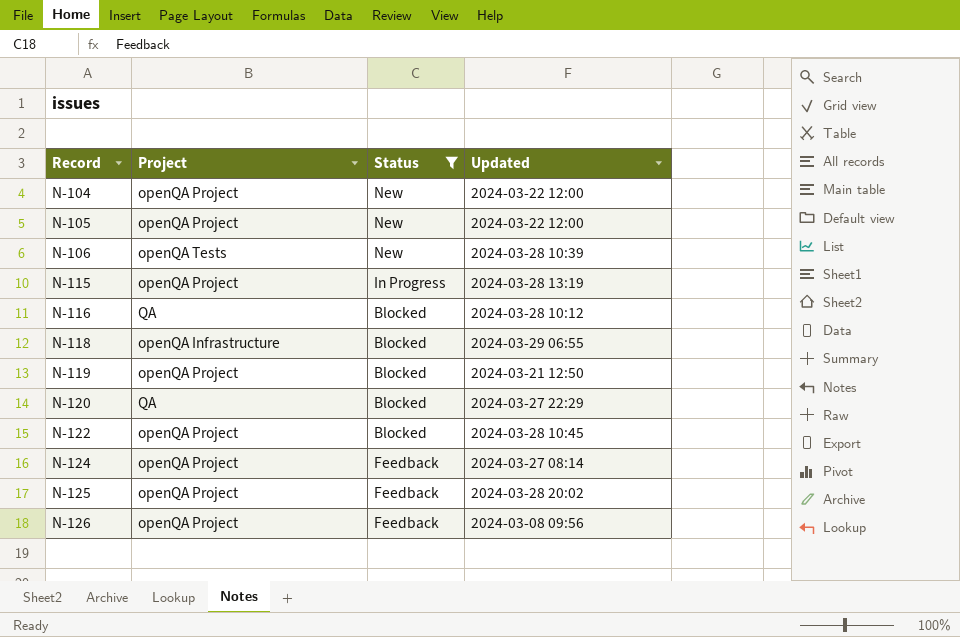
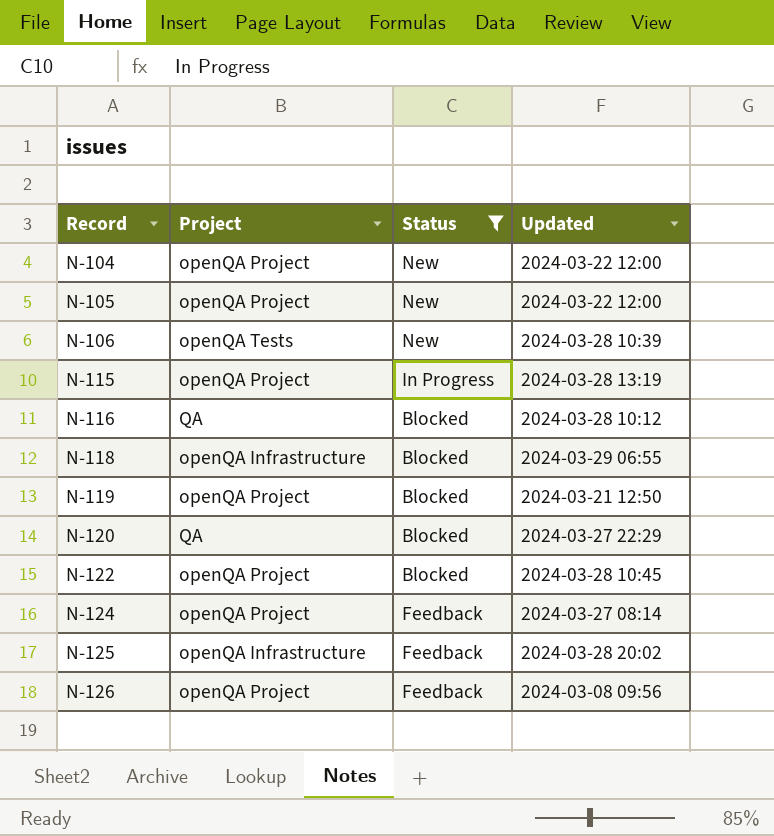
N-125 | Project: openQA Project -> openQA Infrastructure

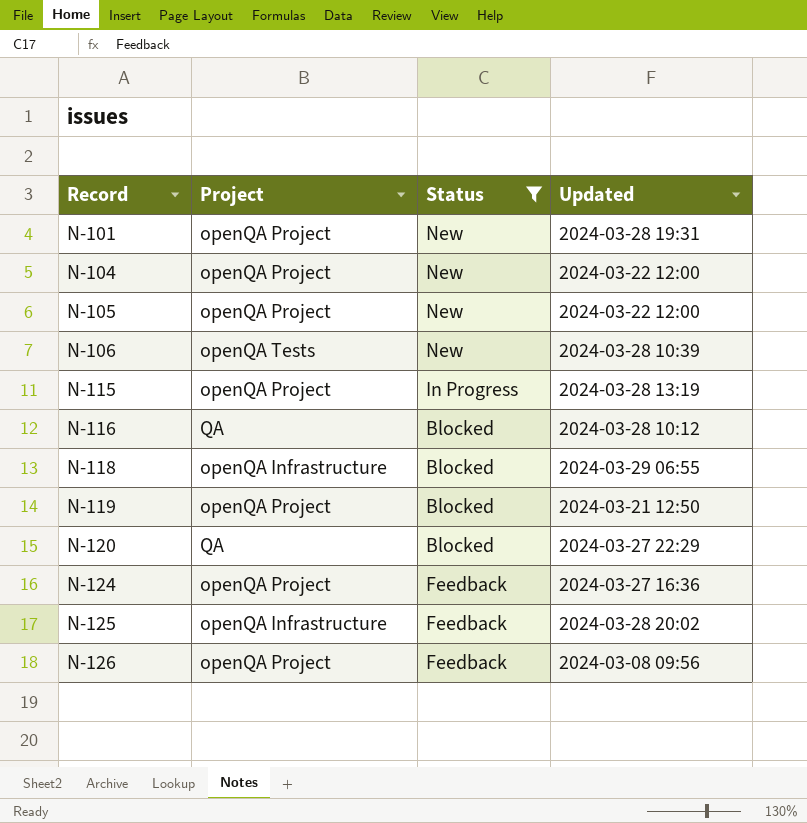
row N-122: openQA Project | Blocked | 2024-03-28 10:45 -> none
row N-101: none -> openQA Project | New | 2024-03-28 19:31
N-124 | Updated: 2024-03-27 08:14 -> 2024-03-27 16:36

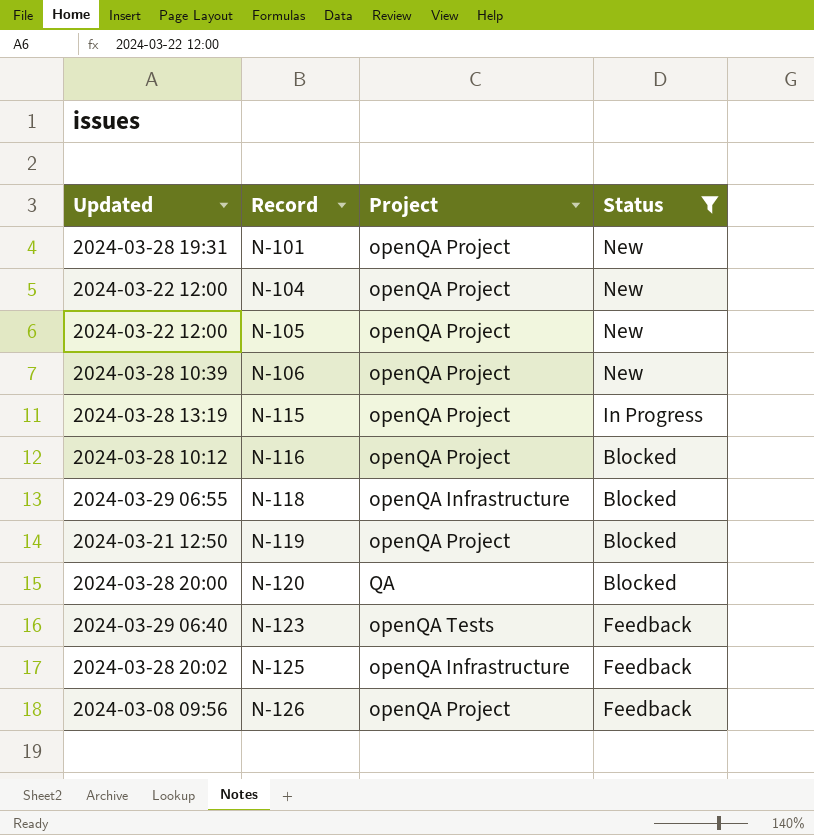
column Updated | position: 4 -> 1
row N-124: openQA Project | Feedback | 2024-03-27 16:36 -> none
N-106 | Project: openQA Tests -> openQA Project
N-116 | Project: QA -> openQA Project
N-120 | Updated: 2024-03-27 22:29 -> 2024-03-28 20:00
row N-123: none -> 2024-03-29 06:40 | openQA Tests | Feedback

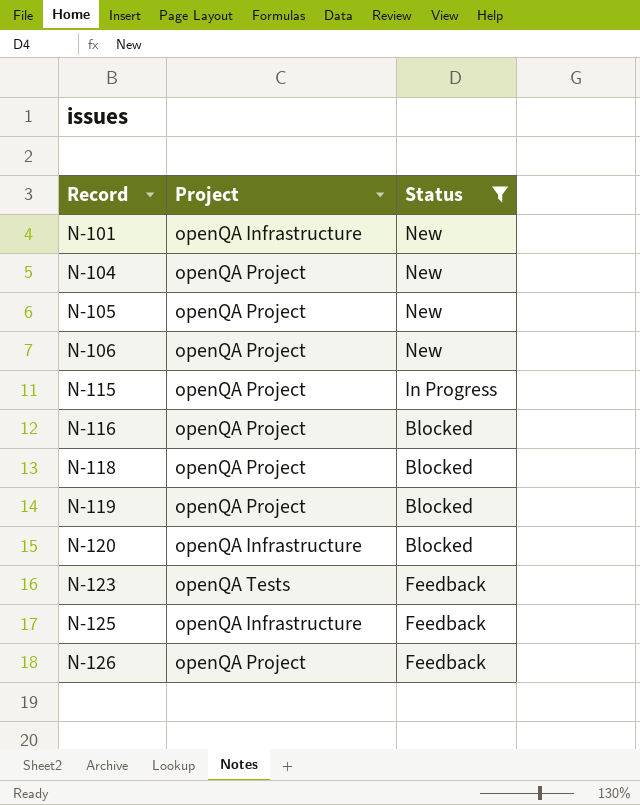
column Updated | position: 1 -> none
N-101 | Project: openQA Project -> openQA Infrastructure
N-118 | Project: openQA Infrastructure -> openQA Project
N-120 | Project: QA -> openQA Infrastructure

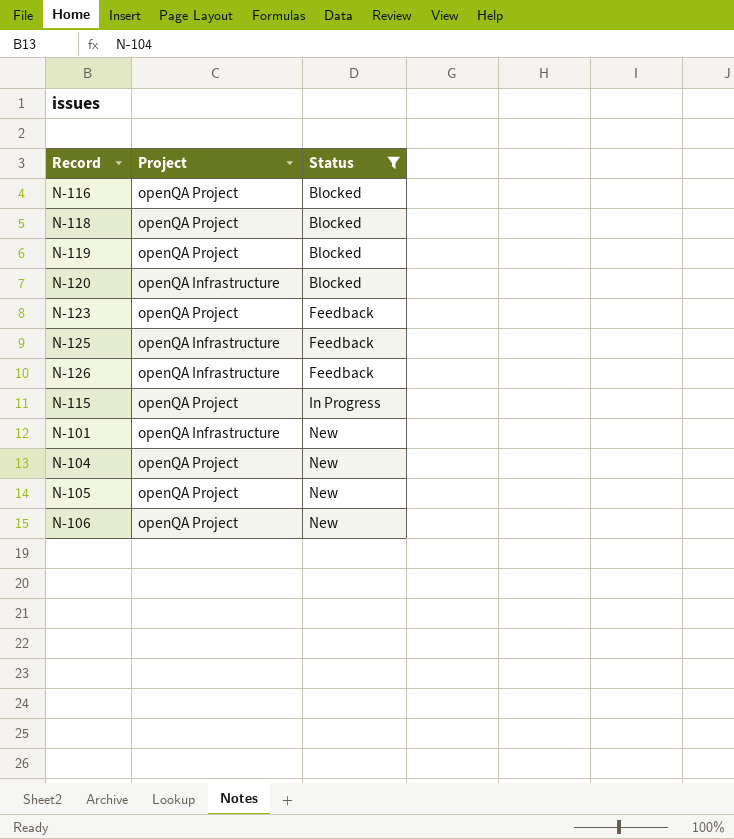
row order: Record ascending -> Status ascending
N-123 | Project: openQA Tests -> openQA Project
N-126 | Project: openQA Project -> openQA Infrastructure

